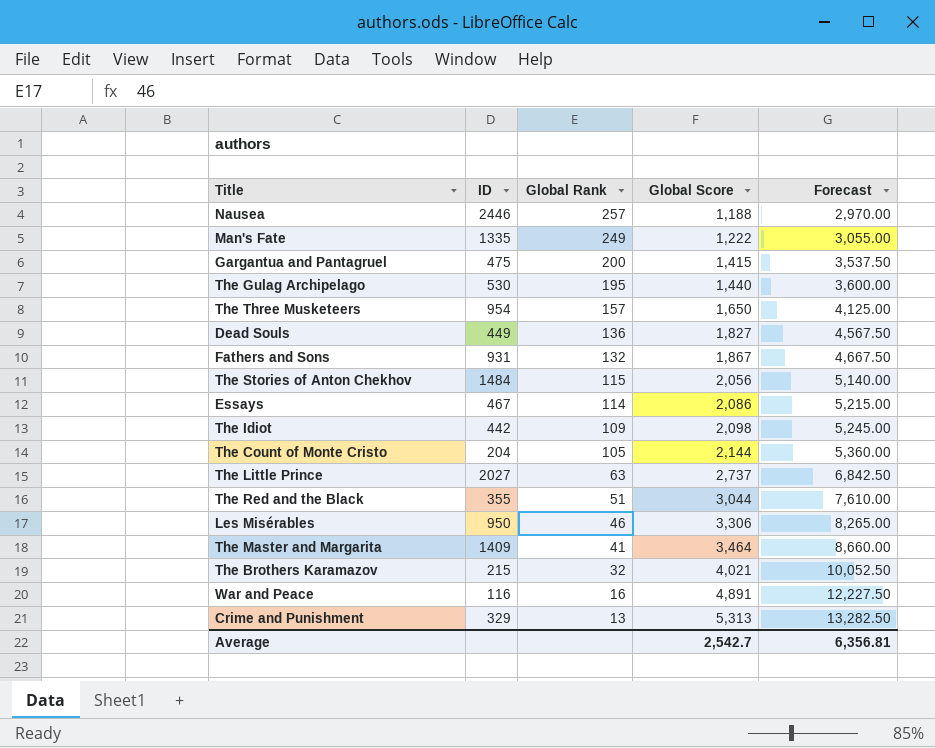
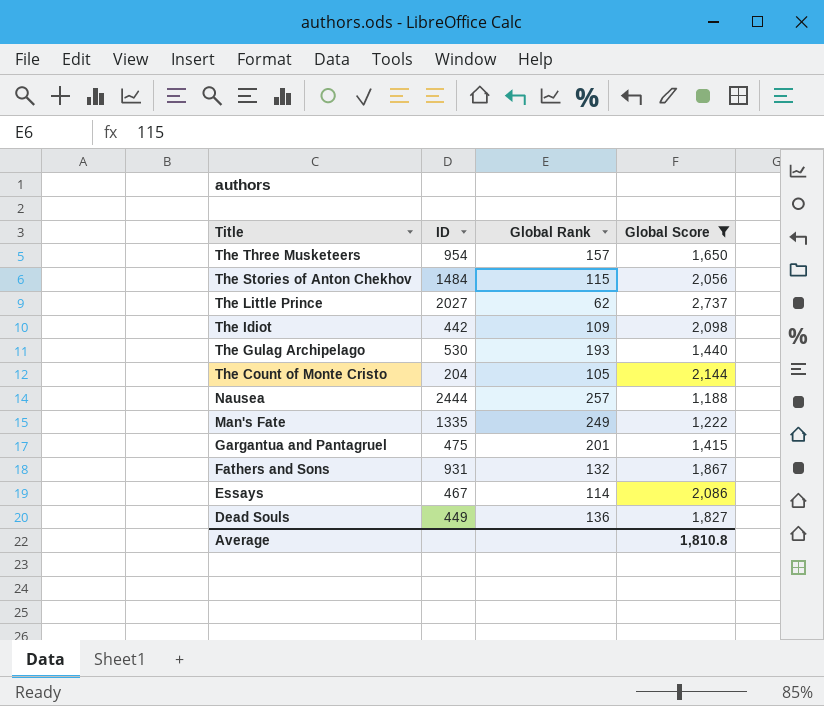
filter: none -> Global Score <= 2,737
row order: Global Rank descending -> Title descending
column Forecast | formula: [Global Score] * 2.5 -> none
The Little Prince | Global Rank: 63 -> 62
The Gulag Archipelago | Global Rank: 195 -> 193
Nausea | ID: 2446 -> 2444
Gargantua and Pantagruel | Global Rank: 200 -> 201
Average | Global Score: 2,542.7 -> 1,810.8

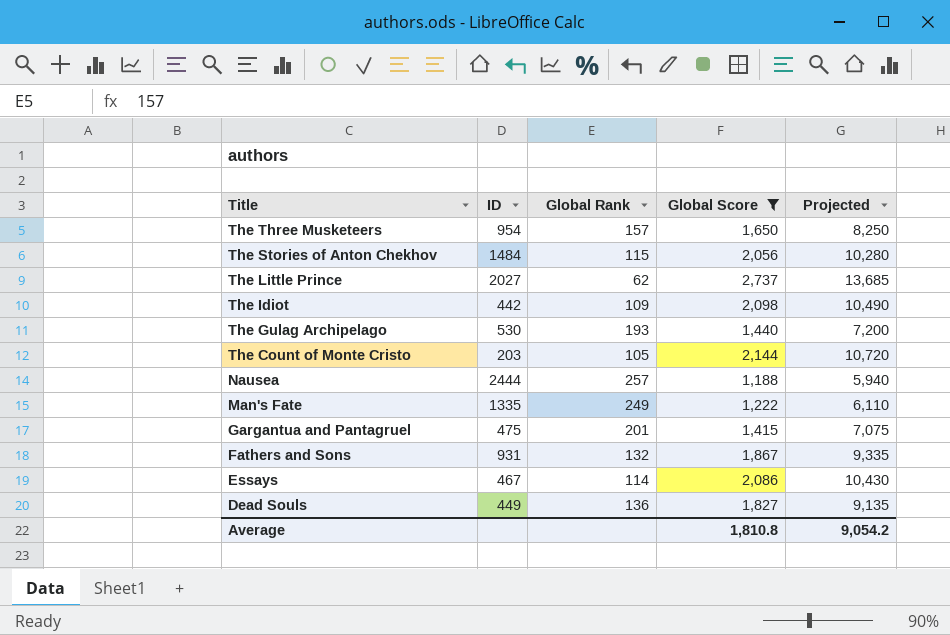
column Projected | formula: none -> [Global Score] * 5
The Count of Monte Cristo | ID: 204 -> 203

